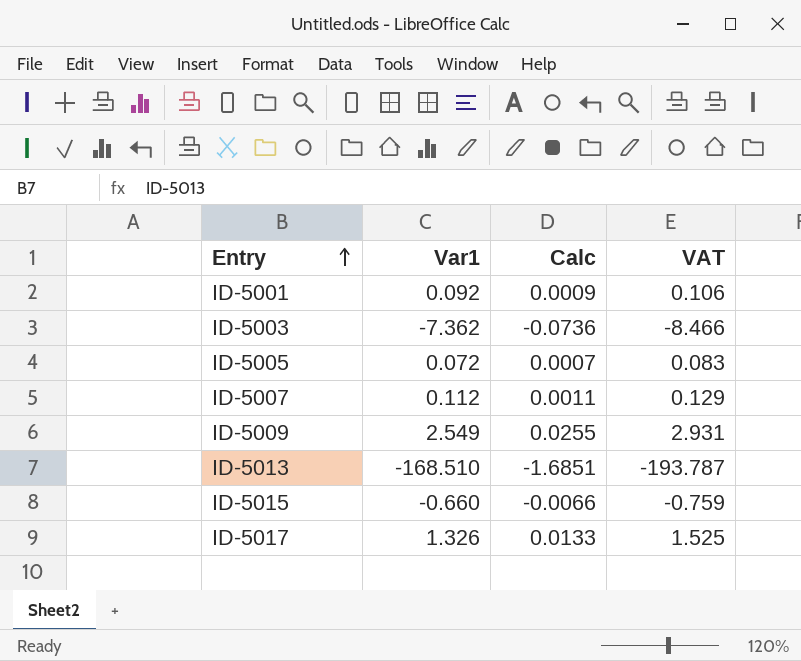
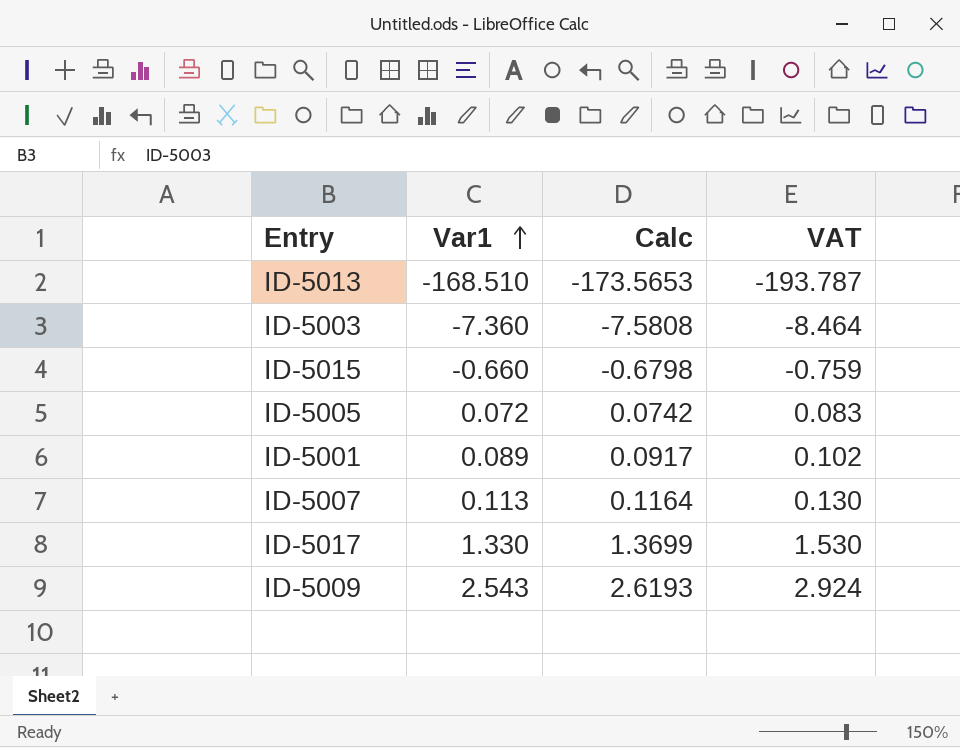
row order: Entry ascending -> Var1 ascending
column Calc | formula: [Var1] * 0.01 -> [Var1] * 1.03
ID-5003 | Var1: -7.362 -> -7.360
ID-5003 | VAT: -8.466 -> -8.464
ID-5001 | Var1: 0.092 -> 0.089
ID-5001 | VAT: 0.106 -> 0.102
ID-5007 | Var1: 0.112 -> 0.113
ID-5007 | VAT: 0.129 -> 0.130
ID-5017 | Var1: 1.326 -> 1.330
ID-5017 | VAT: 1.525 -> 1.530
ID-5009 | Var1: 2.549 -> 2.543
ID-5009 | VAT: 2.931 -> 2.924

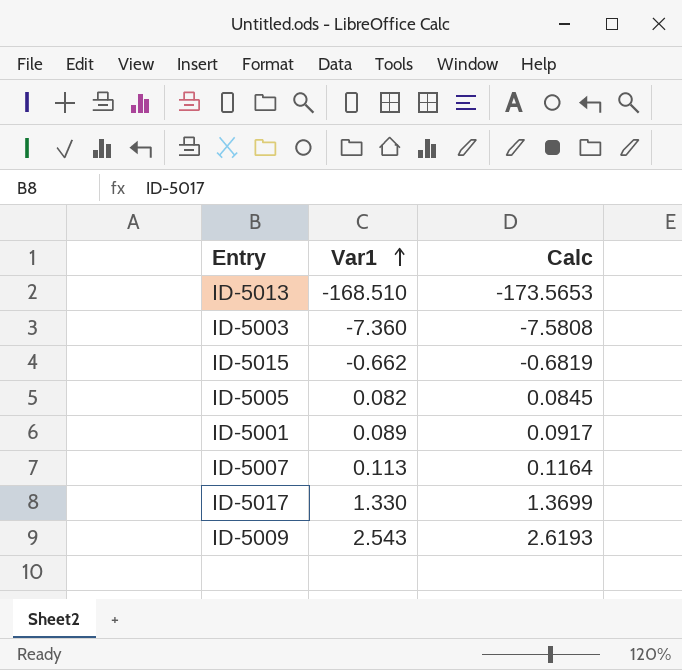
column VAT | formula: [Var1] * 1.15 -> none
ID-5015 | Var1: -0.660 -> -0.662
ID-5015 | Calc: -0.6798 -> -0.6819
ID-5005 | Var1: 0.072 -> 0.082
ID-5005 | Calc: 0.0742 -> 0.0845

